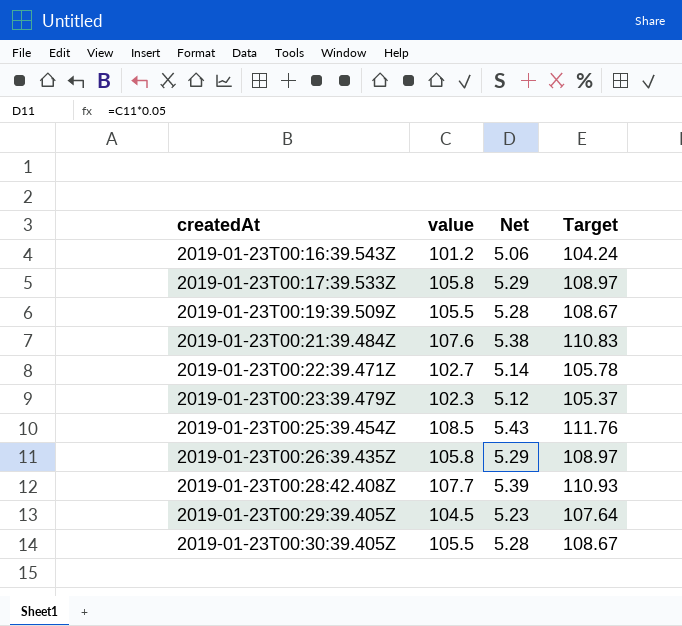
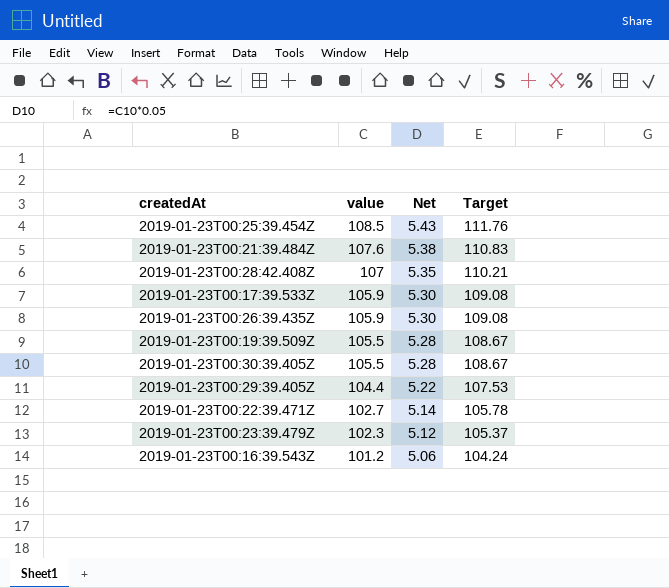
row order: createdAt ascending -> value descending
2019-01-23T00:28:42.408Z | value: 107.7 -> 107
2019-01-23T00:28:42.408Z | Net: 5.39 -> 5.35
2019-01-23T00:28:42.408Z | Target: 110.93 -> 110.21
2019-01-23T00:17:39.533Z | value: 105.8 -> 105.9
2019-01-23T00:17:39.533Z | Net: 5.29 -> 5.30
2019-01-23T00:17:39.533Z | Target: 108.97 -> 109.08
2019-01-23T00:26:39.435Z | value: 105.8 -> 105.9
2019-01-23T00:26:39.435Z | Net: 5.29 -> 5.30
2019-01-23T00:26:39.435Z | Target: 108.97 -> 109.08
2019-01-23T00:29:39.405Z | value: 104.5 -> 104.4
2019-01-23T00:29:39.405Z | Net: 5.23 -> 5.22
2019-01-23T00:29:39.405Z | Target: 107.64 -> 107.53

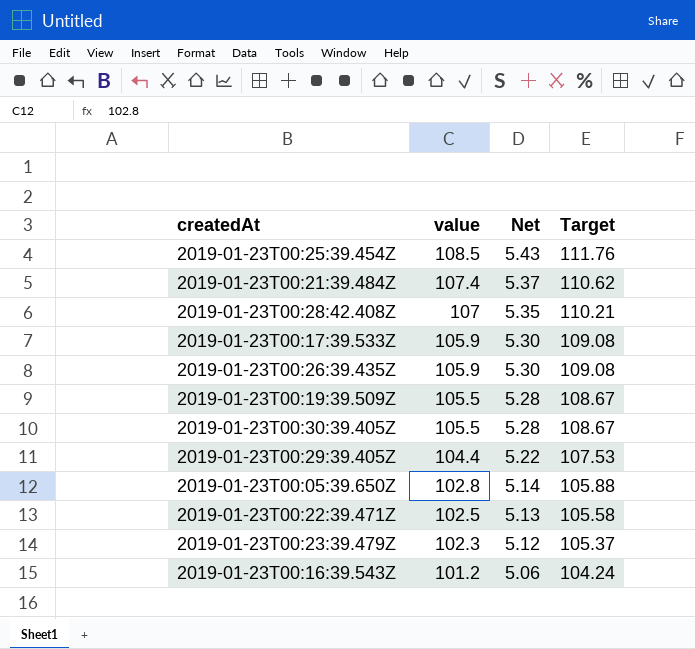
2019-01-23T00:21:39.484Z | value: 107.6 -> 107.4
2019-01-23T00:21:39.484Z | Net: 5.38 -> 5.37
2019-01-23T00:21:39.484Z | Target: 110.83 -> 110.62
row 2019-01-23T00:05:39.650Z: none -> 102.8 | 5.14 | 105.88
2019-01-23T00:22:39.471Z | value: 102.7 -> 102.5
2019-01-23T00:22:39.471Z | Net: 5.14 -> 5.13
2019-01-23T00:22:39.471Z | Target: 105.78 -> 105.58

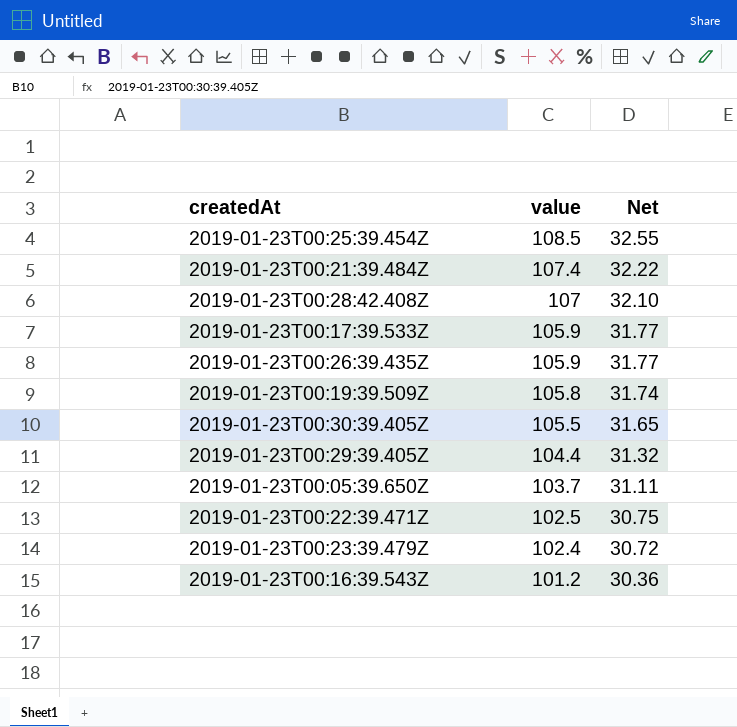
column Target | formula: [value] * 1.03 -> none
column Net | formula: [value] * 0.05 -> [value] * 0.3
2019-01-23T00:19:39.509Z | value: 105.5 -> 105.8
2019-01-23T00:05:39.650Z | value: 102.8 -> 103.7
2019-01-23T00:23:39.479Z | value: 102.3 -> 102.4

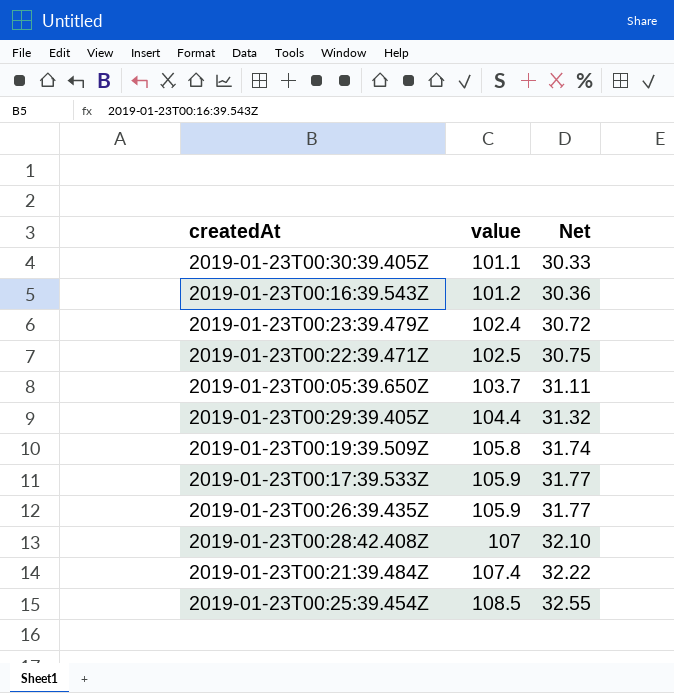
row order: value descending -> value ascending
2019-01-23T00:30:39.405Z | value: 105.5 -> 101.1
2019-01-23T00:30:39.405Z | Net: 31.65 -> 30.33

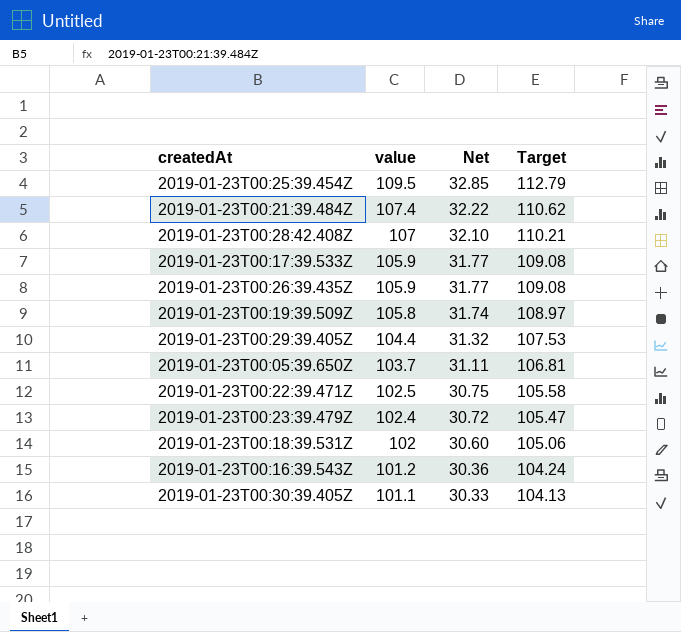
row order: value ascending -> value descending
column Target | formula: none -> [value] * 1.03
2019-01-23T00:25:39.454Z | value: 108.5 -> 109.5
2019-01-23T00:25:39.454Z | Net: 32.55 -> 32.85
row 2019-01-23T00:18:39.531Z: none -> 102 | 30.60 | 105.06

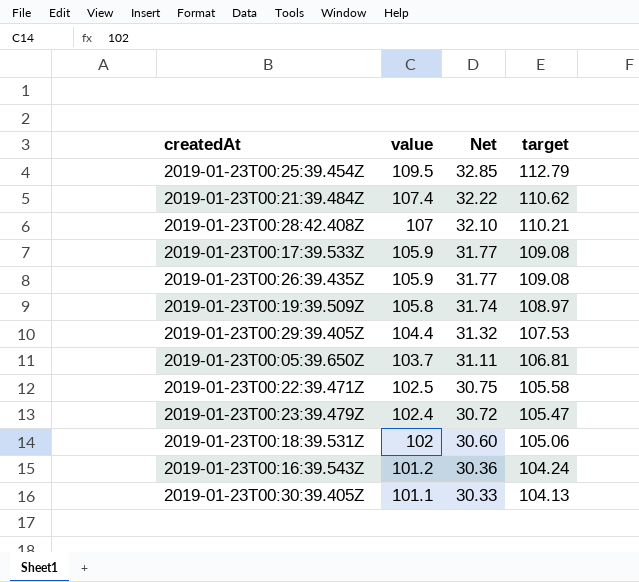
column name: Target -> target

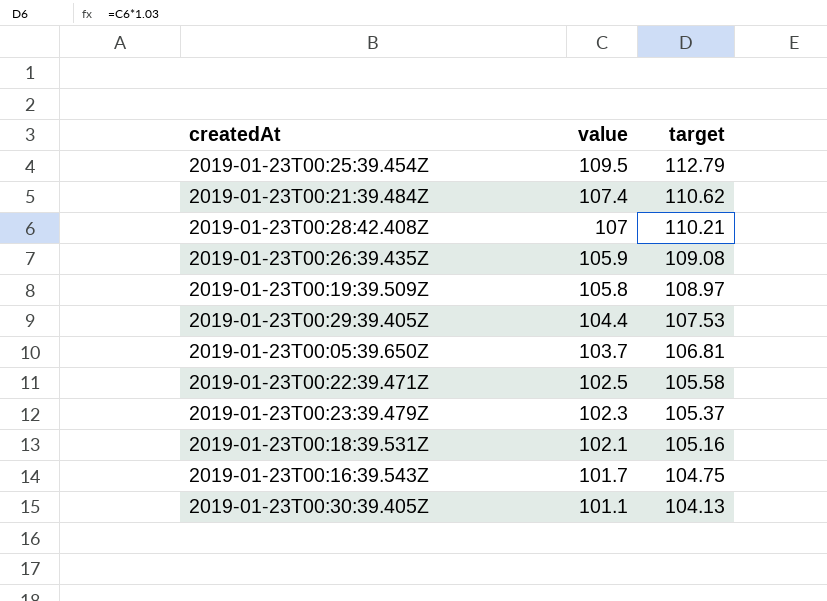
column Net | formula: [value] * 0.3 -> none
row 2019-01-23T00:17:39.533Z: 105.9 | 31.77 | 109.08 -> none
2019-01-23T00:23:39.479Z | value: 102.4 -> 102.3
2019-01-23T00:23:39.479Z | target: 105.47 -> 105.37
2019-01-23T00:18:39.531Z | value: 102 -> 102.1
2019-01-23T00:18:39.531Z | target: 105.06 -> 105.16
2019-01-23T00:16:39.543Z | value: 101.2 -> 101.7
2019-01-23T00:16:39.543Z | target: 104.24 -> 104.75

